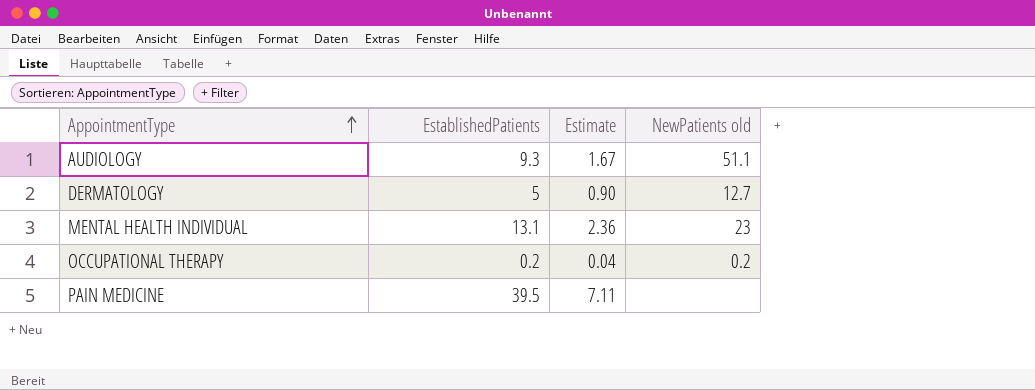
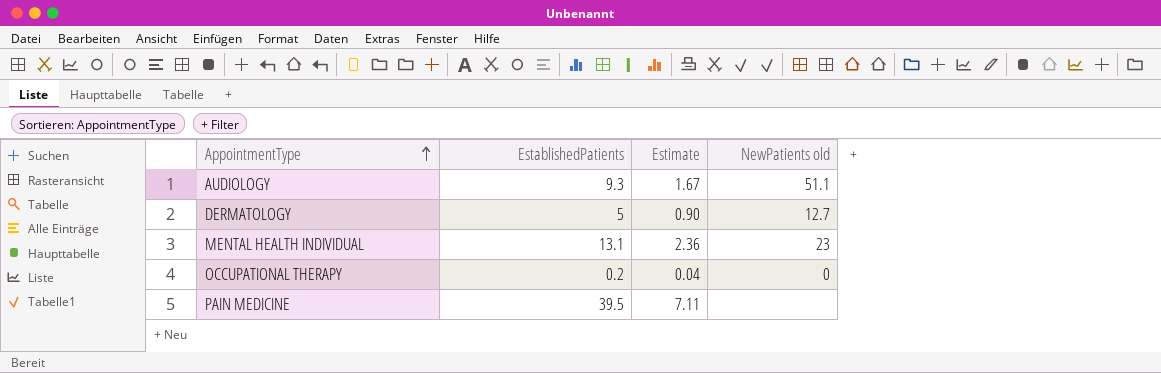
OCCUPATIONAL THERAPY | NewPatients old: 0.2 -> 0

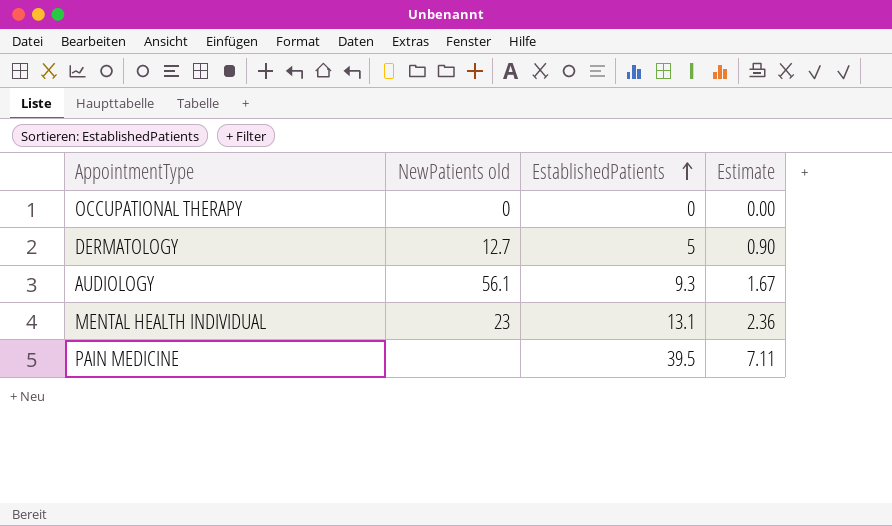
row order: AppointmentType ascending -> EstablishedPatients ascending
column NewPatients old | position: 4 -> 2
OCCUPATIONAL THERAPY | EstablishedPatients: 0.2 -> 0
OCCUPATIONAL THERAPY | Estimate: 0.04 -> 0.00
AUDIOLOGY | NewPatients old: 51.1 -> 56.1

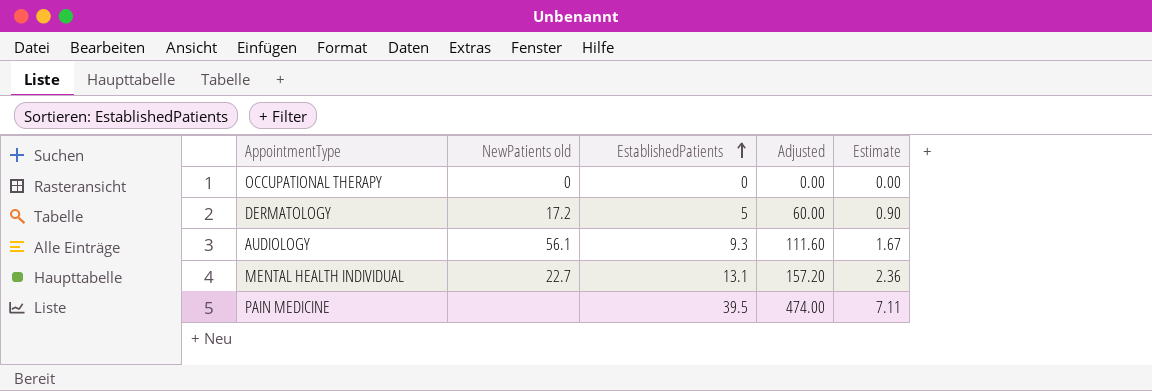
column Adjusted | formula: none -> [EstablishedPatients] * 12
DERMATOLOGY | NewPatients old: 12.7 -> 17.2
MENTAL HEALTH INDIVIDUAL | NewPatients old: 23 -> 22.7

